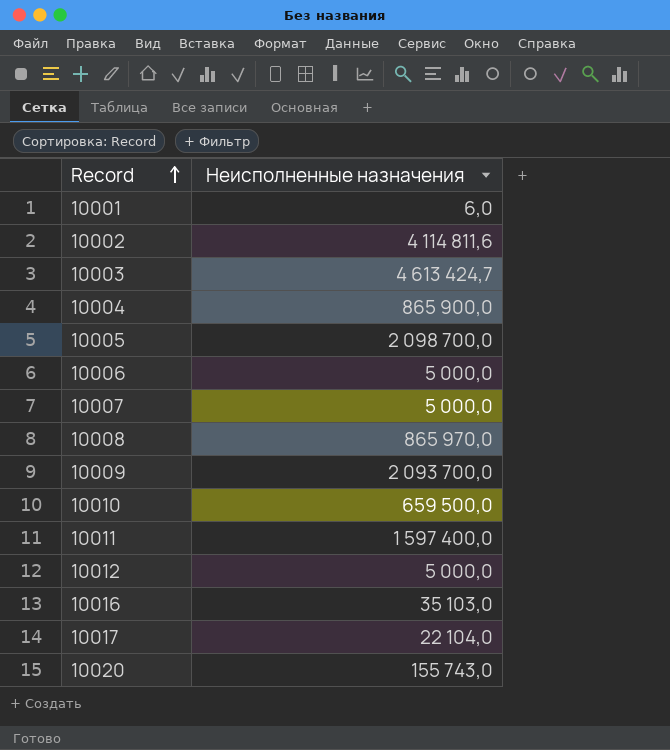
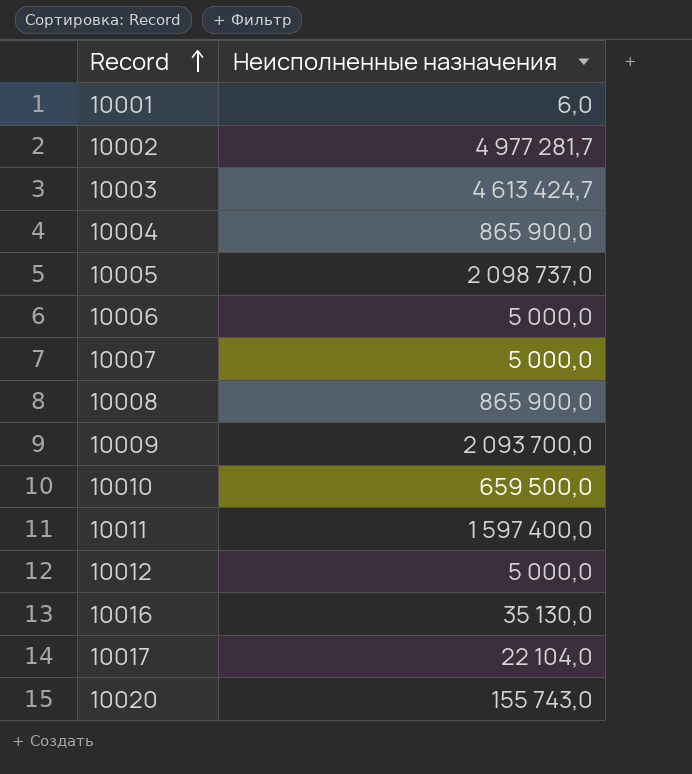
10002 | Неисполненные назначения: 4 114 811,6 -> 4 977 281,7
10005 | Неисполненные назначения: 2 098 700,0 -> 2 098 737,0
10008 | Неисполненные назначения: 865 970,0 -> 865 900,0
10016 | Неисполненные назначения: 35 103,0 -> 35 130,0

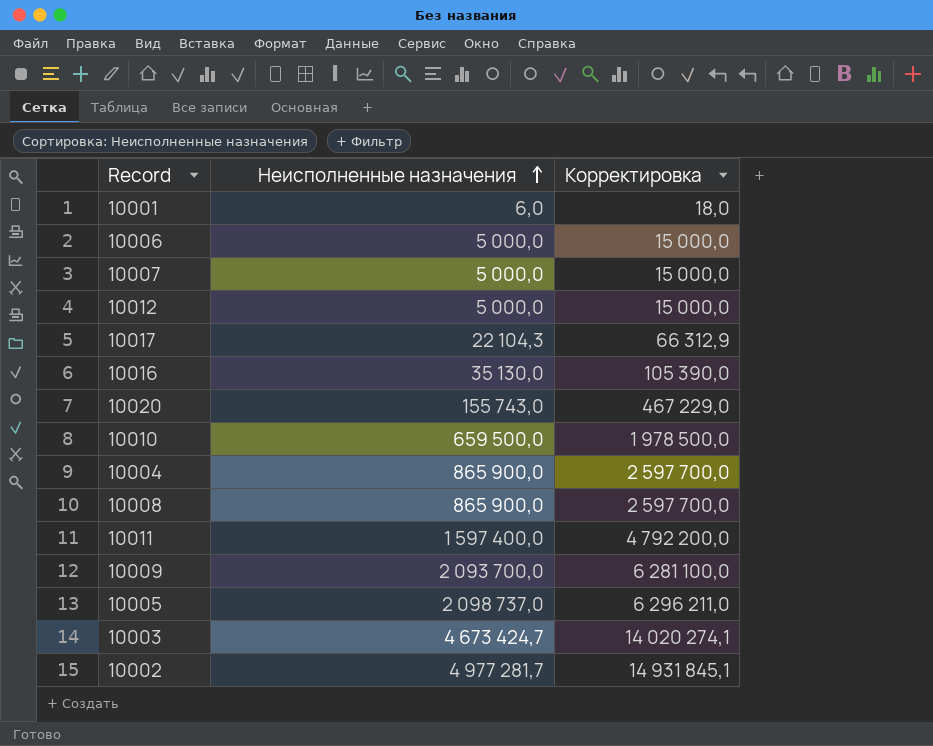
row order: Record ascending -> Неисполненные назначения ascending
column Корректировка | formula: none -> [Неисполненные назначения] * 3
10017 | Неисполненные назначения: 22 104,0 -> 22 104,3
10003 | Неисполненные назначения: 4 613 424,7 -> 4 673 424,7

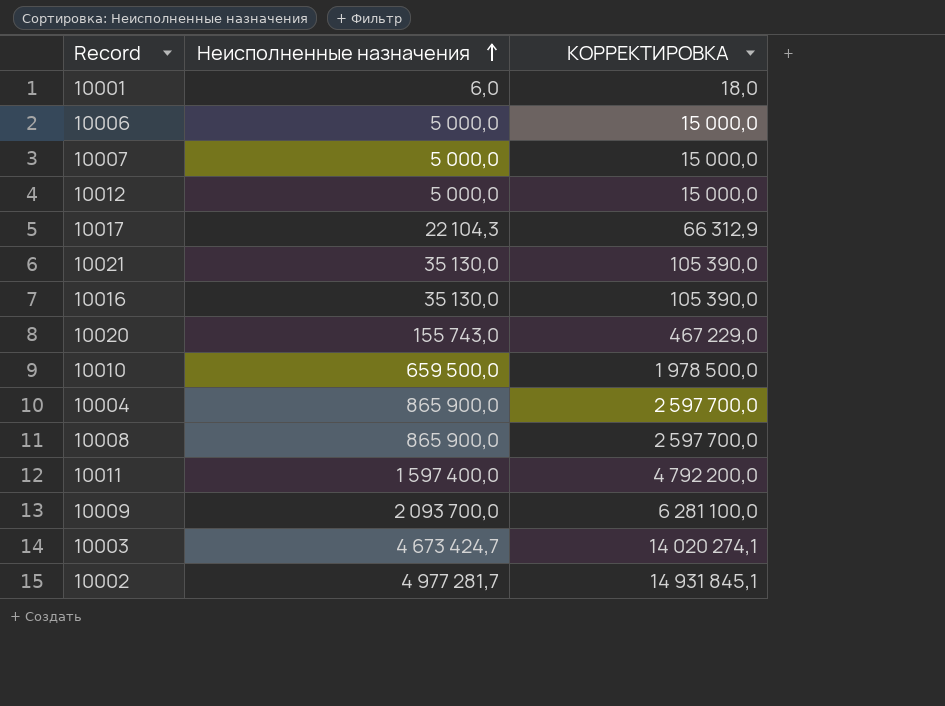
column name: Корректировка -> КОРРЕКТИРОВКА
row 10005: 2 098 737,0 | 6 296 211,0 -> none
row 10021: none -> 35 130,0 | 105 390,0

